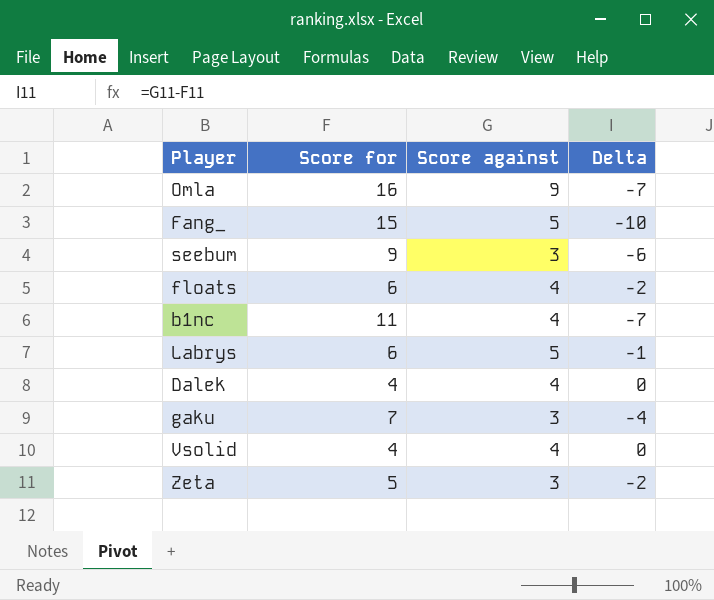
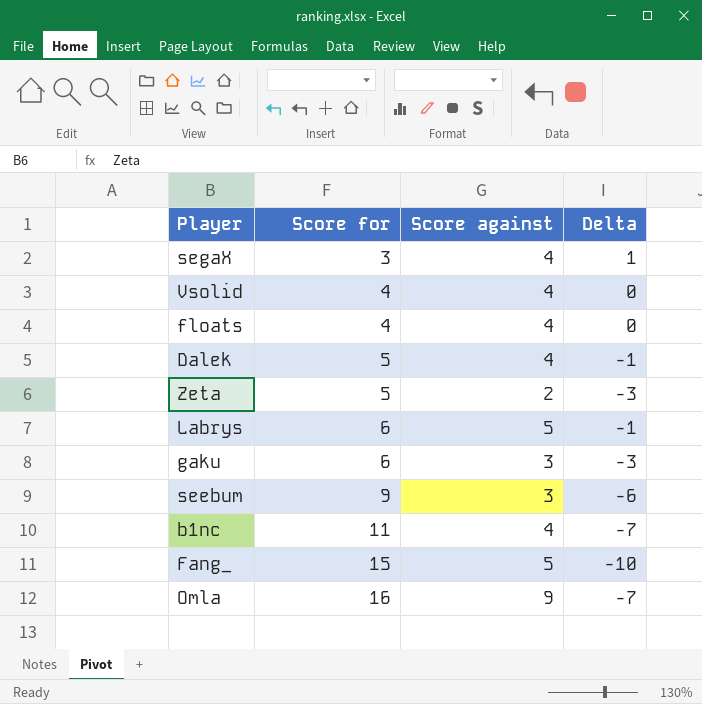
row order: none -> Score for ascending
row segaX: none -> 3 | 4 | 1
floats | Score for: 6 -> 4
floats | Delta: -2 -> 0
Dalek | Score for: 4 -> 5
Dalek | Delta: 0 -> -1
Zeta | Score against: 3 -> 2
Zeta | Delta: -2 -> -3
gaku | Score for: 7 -> 6
gaku | Delta: -4 -> -3

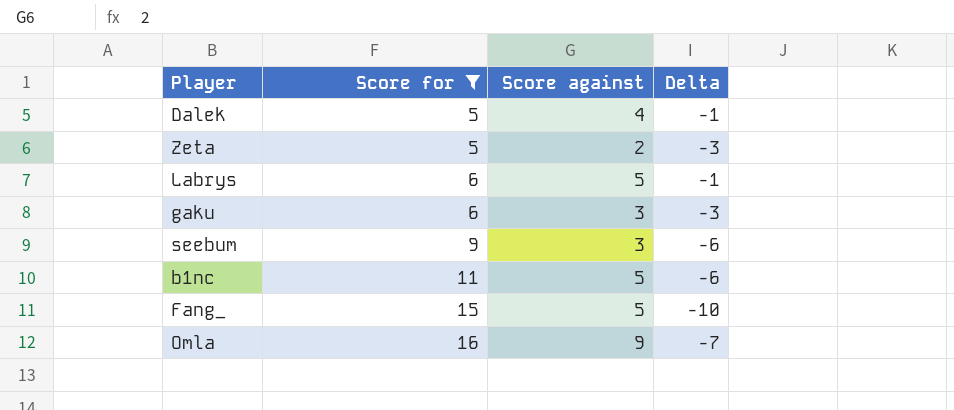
filter: none -> Score for >= 5
b1nc | Score against: 4 -> 5
b1nc | Delta: -7 -> -6

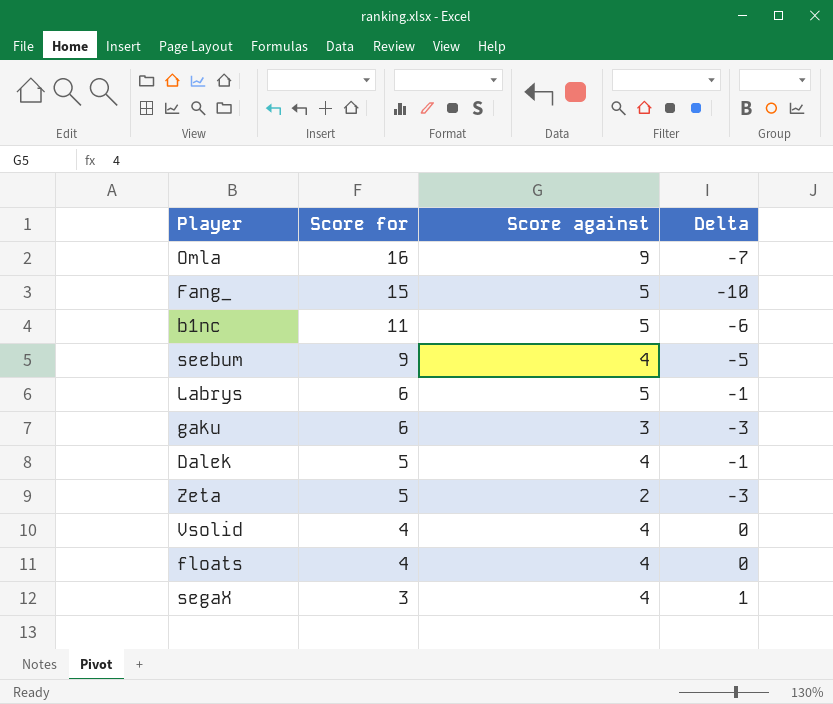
filter: Score for >= 5 -> none
row order: Score for ascending -> Score for descending
seebum | Score against: 3 -> 4
seebum | Delta: -6 -> -5

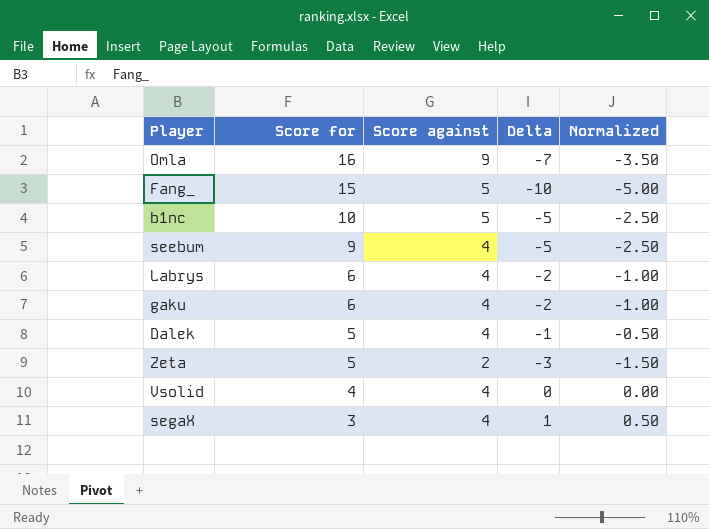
column Normalized | formula: none -> [Delta] * 0.5
row floats: 4 | 4 | 0 -> none
b1nc | Score for: 11 -> 10
b1nc | Delta: -6 -> -5
Labrys | Score against: 5 -> 4
Labrys | Delta: -1 -> -2
gaku | Score against: 3 -> 4
gaku | Delta: -3 -> -2

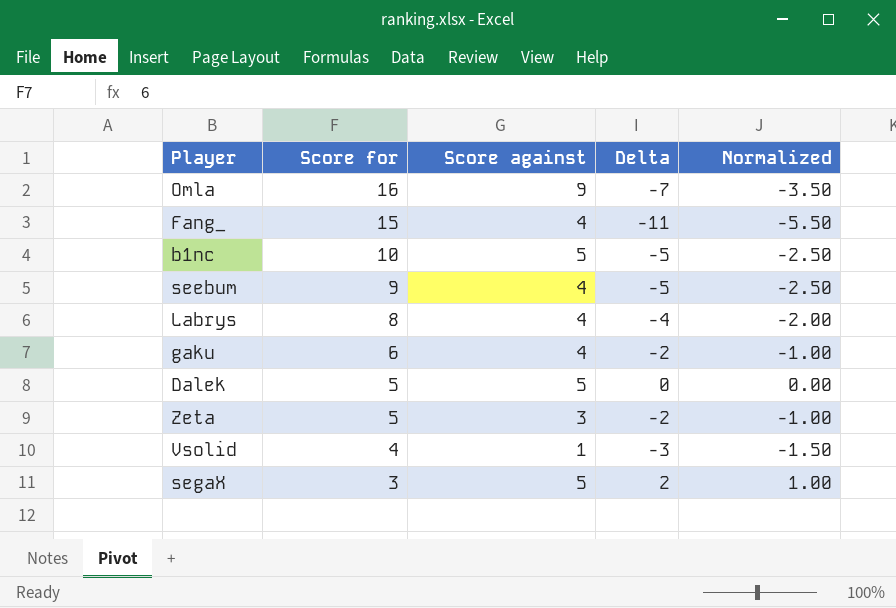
Fang_ | Score against: 5 -> 4
Fang_ | Delta: -10 -> -11
Fang_ | Normalized: -5.00 -> -5.50
Labrys | Score for: 6 -> 8
Labrys | Delta: -2 -> -4
Labrys | Normalized: -1.00 -> -2.00
Dalek | Score against: 4 -> 5
Dalek | Delta: -1 -> 0
Dalek | Normalized: -0.50 -> 0.00
Zeta | Score against: 2 -> 3
Zeta | Delta: -3 -> -2
Zeta | Normalized: -1.50 -> -1.00
Vsolid | Score against: 4 -> 1
Vsolid | Delta: 0 -> -3
Vsolid | Normalized: 0.00 -> -1.50
segaX | Score against: 4 -> 5
segaX | Delta: 1 -> 2
segaX | Normalized: 0.50 -> 1.00

